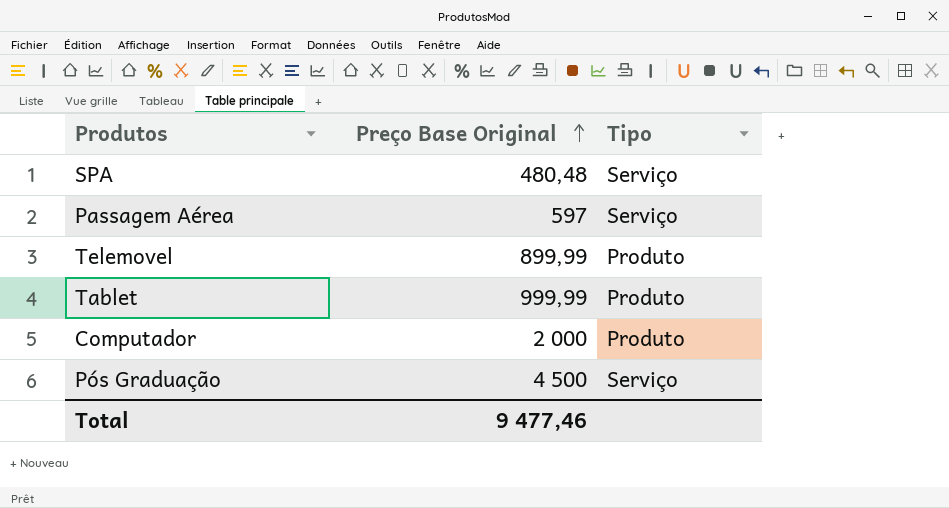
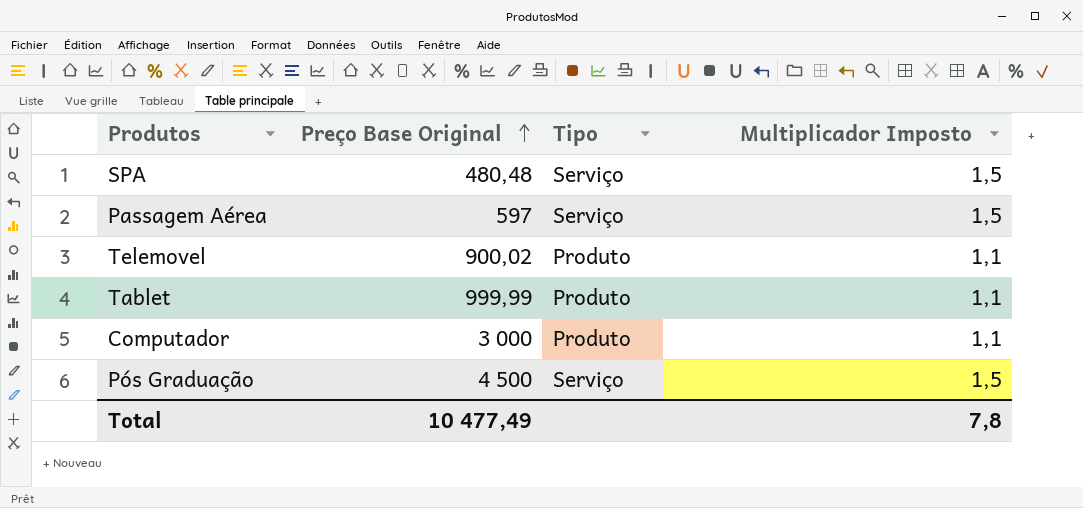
column Multiplicador Imposto | position: none -> 4
Telemovel | Preço Base Original: 899,99 -> 900,02
Computador | Preço Base Original: 2 000 -> 3 000
Total | Preço Base Original: 9 477,46 -> 10 477,49

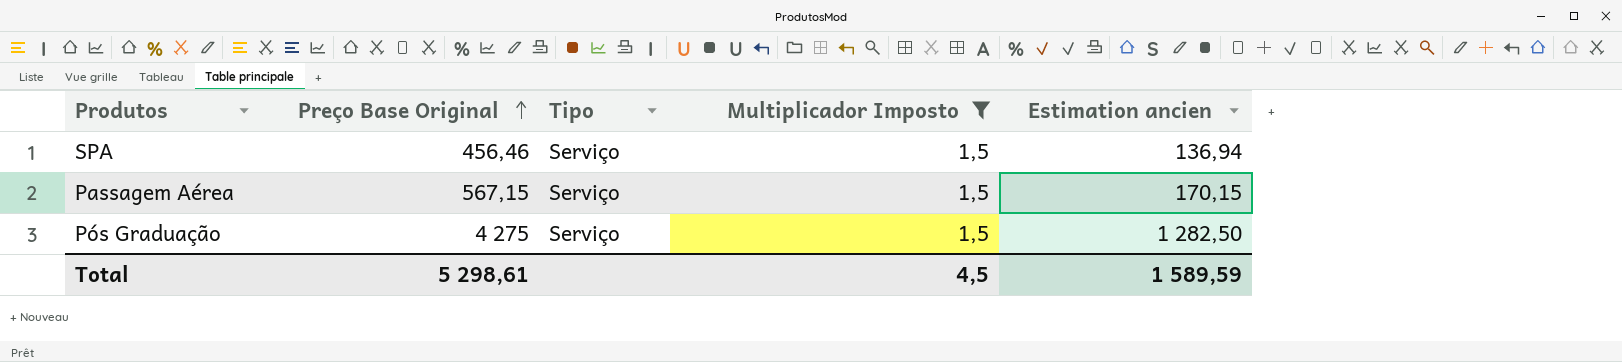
filter: none -> Multiplicador Imposto = 1,5
column Estimation ancien | formula: none -> [Preço Base Original] * 0,3
SPA | Preço Base Original: 480,48 -> 456,46
Passagem Aérea | Preço Base Original: 597 -> 567,15
Pós Graduação | Preço Base Original: 4 500 -> 4 275
Total | Preço Base Original: 10 477,49 -> 5 298,61
Total | Multiplicador Imposto: 7,8 -> 4,5

